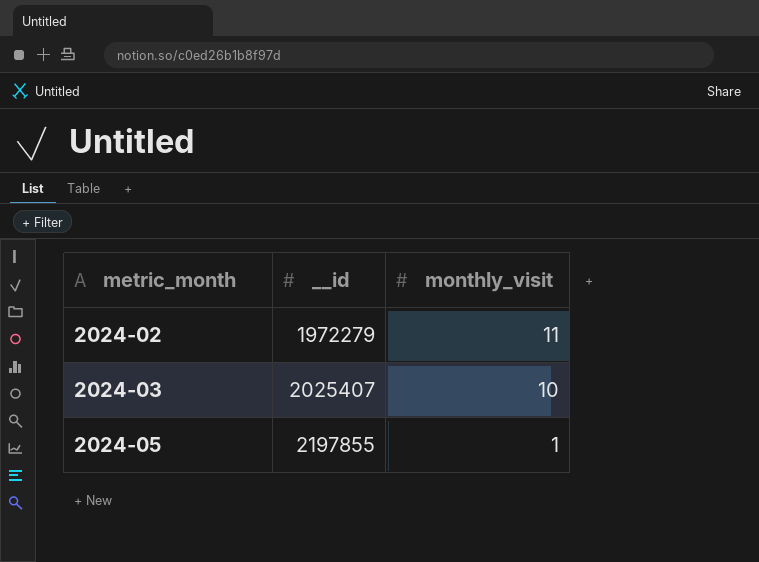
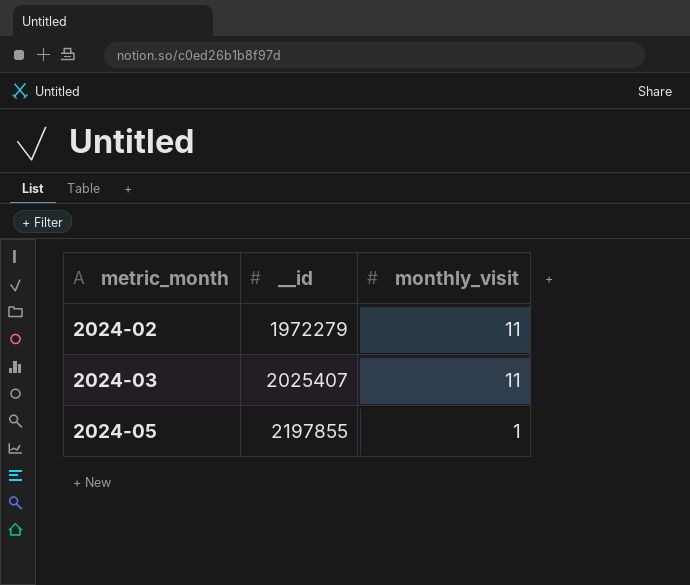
2024-03 | monthly_visit: 10 -> 11

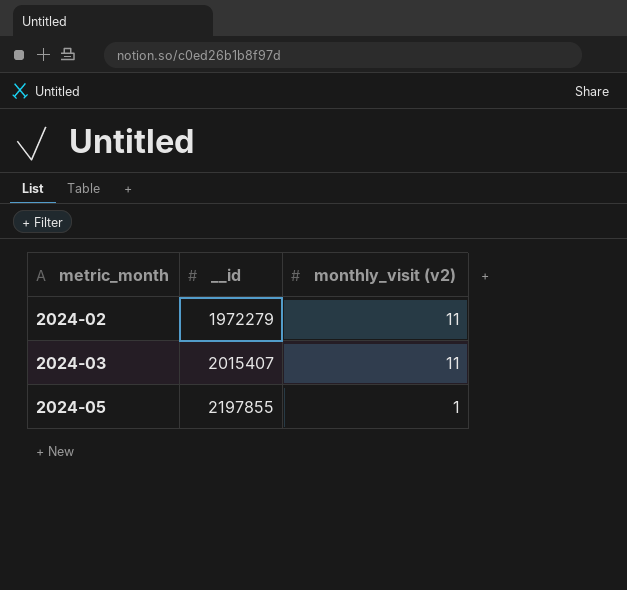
column name: monthly_visit -> monthly_visit (v2)
2024-03 | __id: 2025407 -> 2015407

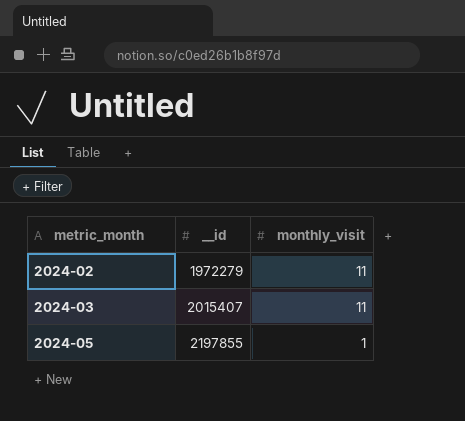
column name: monthly_visit (v2) -> monthly_visit

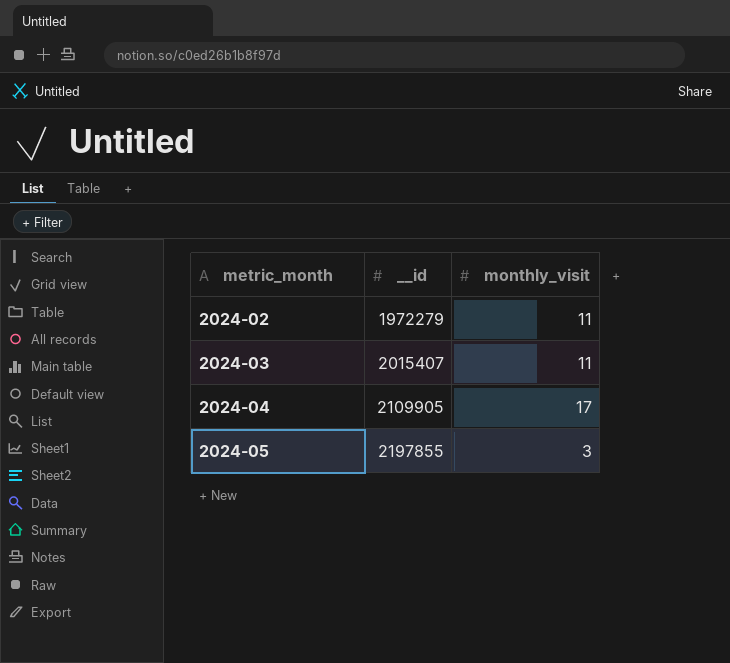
row 2024-04: none -> 2109905 | 17
2024-05 | monthly_visit: 1 -> 3

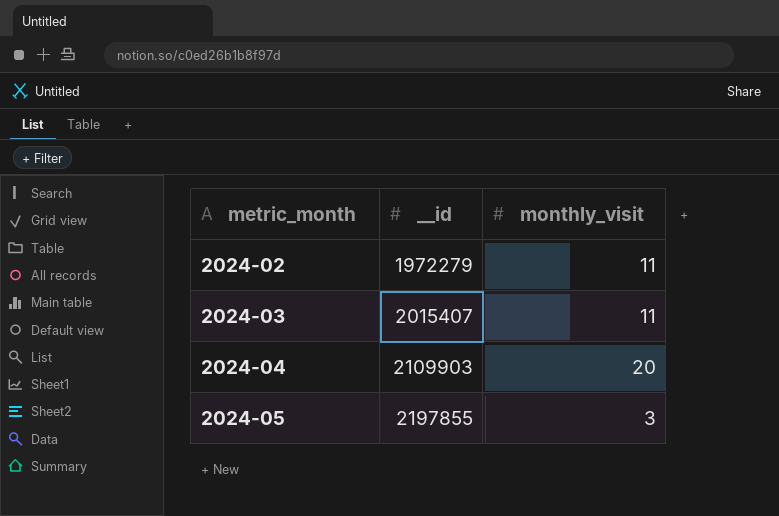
2024-04 | __id: 2109905 -> 2109903
2024-04 | monthly_visit: 17 -> 20

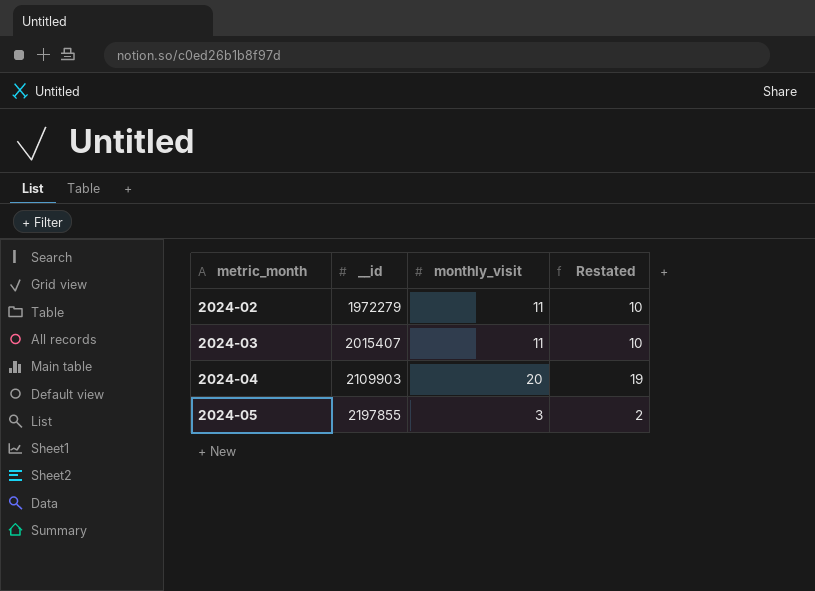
column Restated | formula: none -> [monthly_visit] - 1

